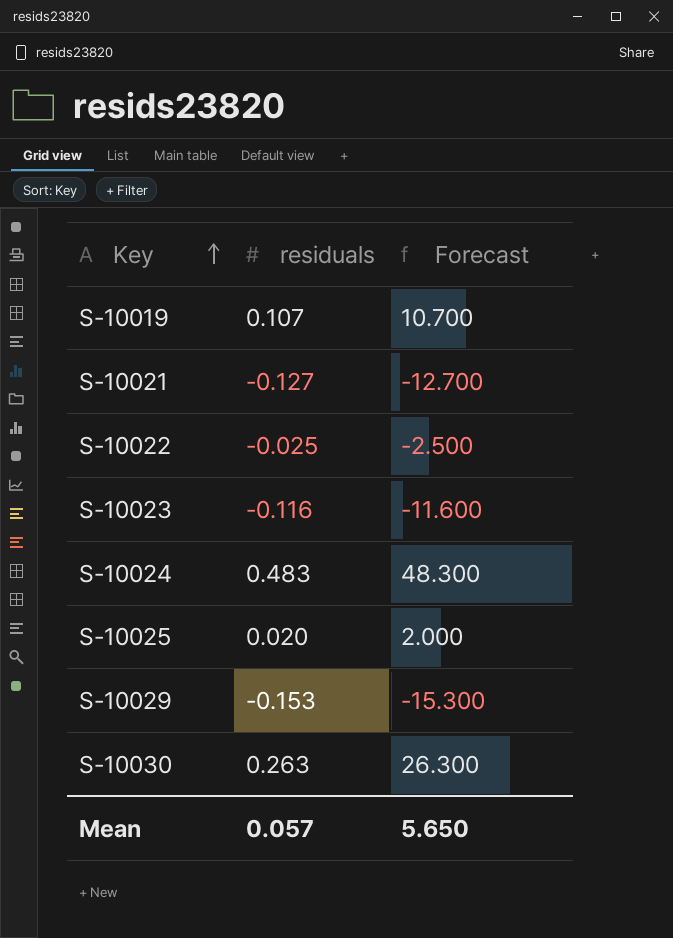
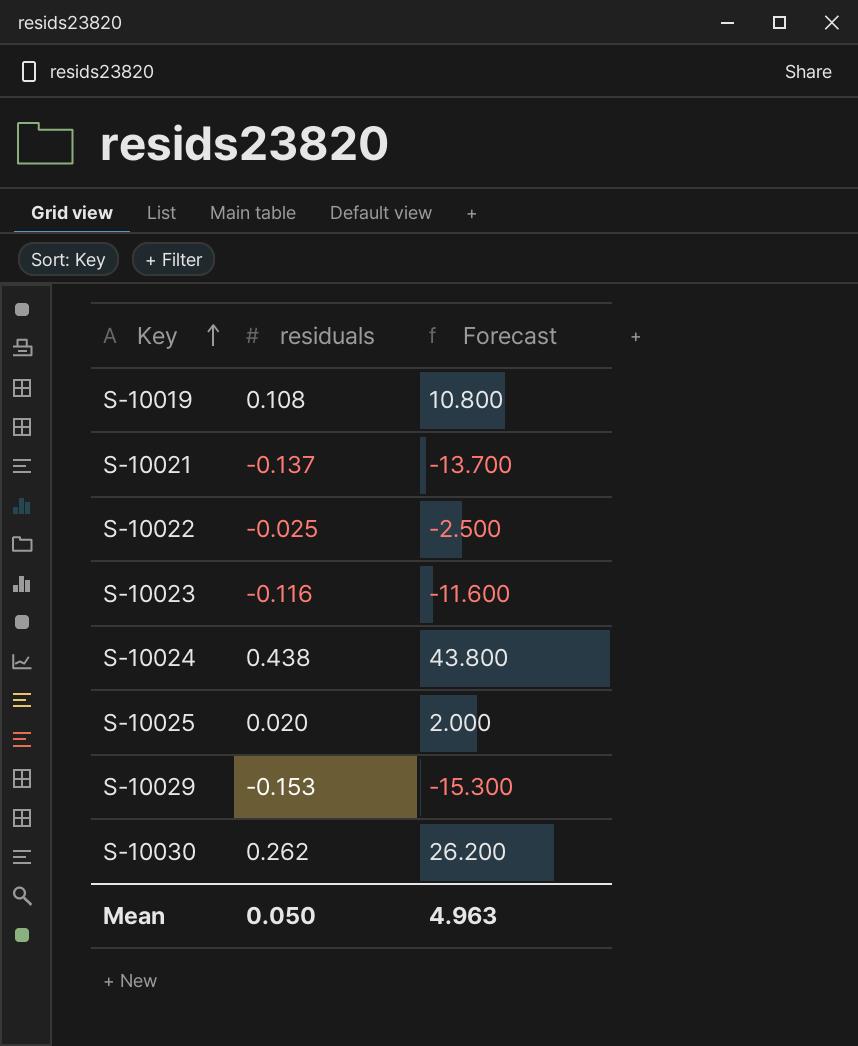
S-10019 | residuals: 0.107 -> 0.108
S-10019 | Forecast: 10.700 -> 10.800
S-10021 | residuals: -0.127 -> -0.137
S-10021 | Forecast: -12.700 -> -13.700
S-10024 | residuals: 0.483 -> 0.438
S-10024 | Forecast: 48.300 -> 43.800
S-10030 | residuals: 0.263 -> 0.262
S-10030 | Forecast: 26.300 -> 26.200
Mean | residuals: 0.057 -> 0.050
Mean | Forecast: 5.650 -> 4.963

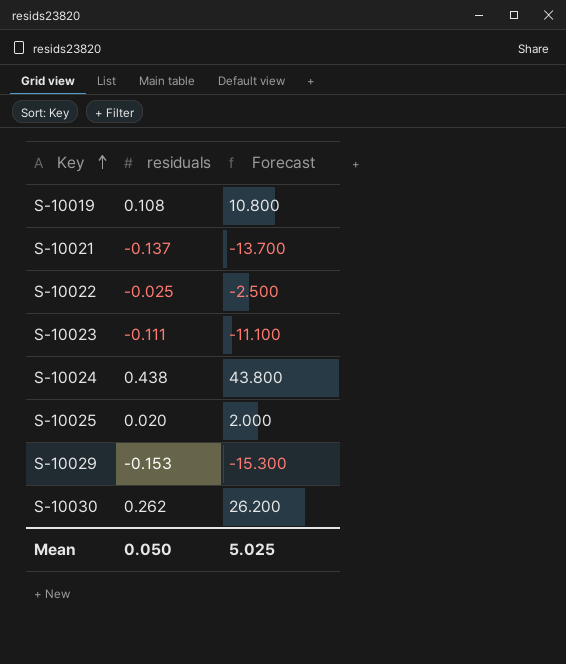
S-10023 | residuals: -0.116 -> -0.111
S-10023 | Forecast: -11.600 -> -11.100
Mean | Forecast: 4.963 -> 5.025

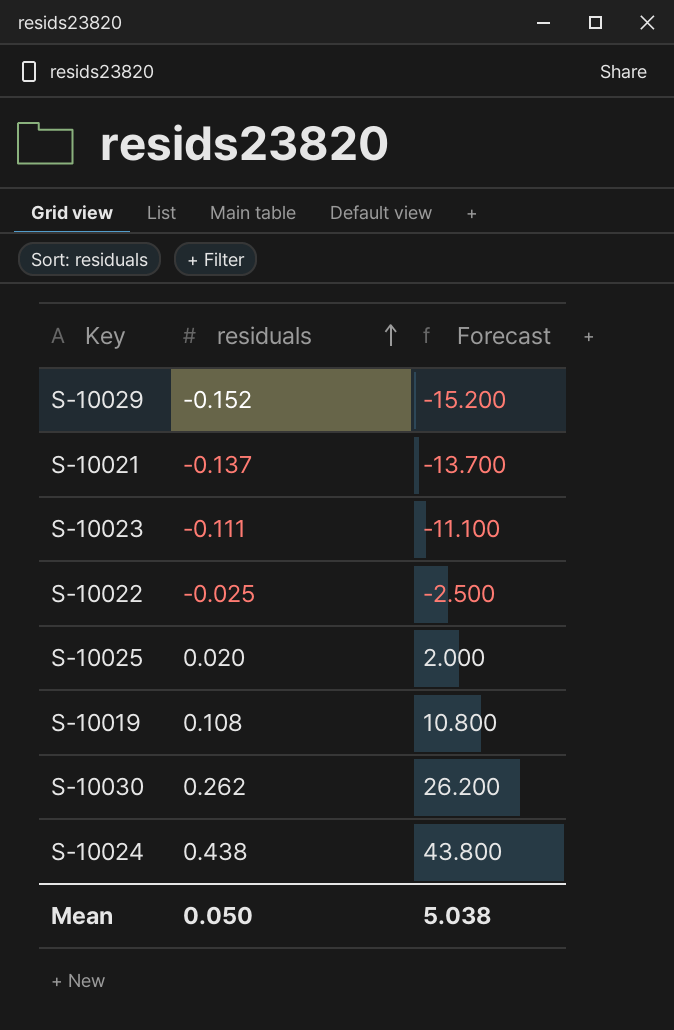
row order: Key ascending -> residuals ascending
S-10029 | residuals: -0.153 -> -0.152
S-10029 | Forecast: -15.300 -> -15.200
Mean | Forecast: 5.025 -> 5.038

